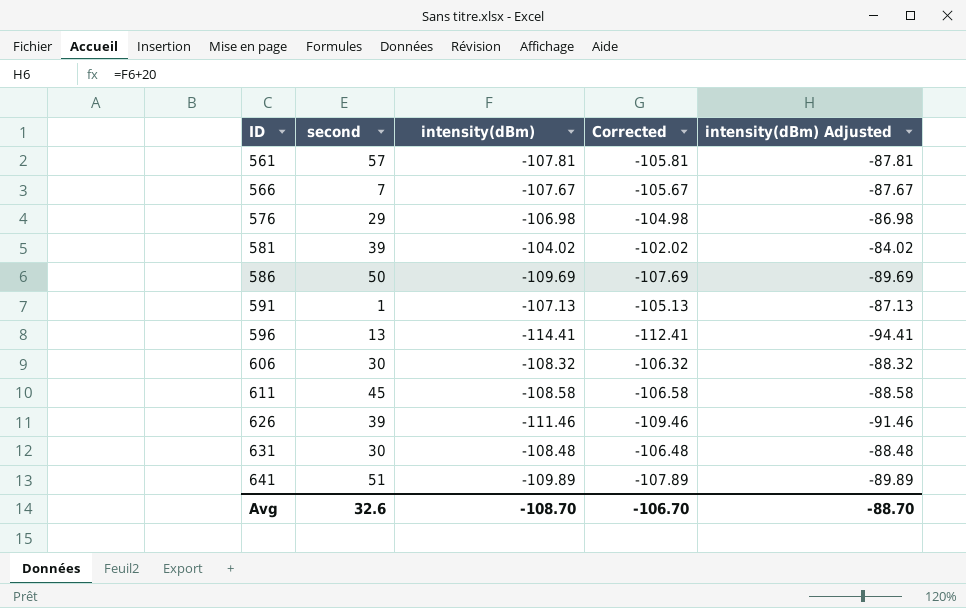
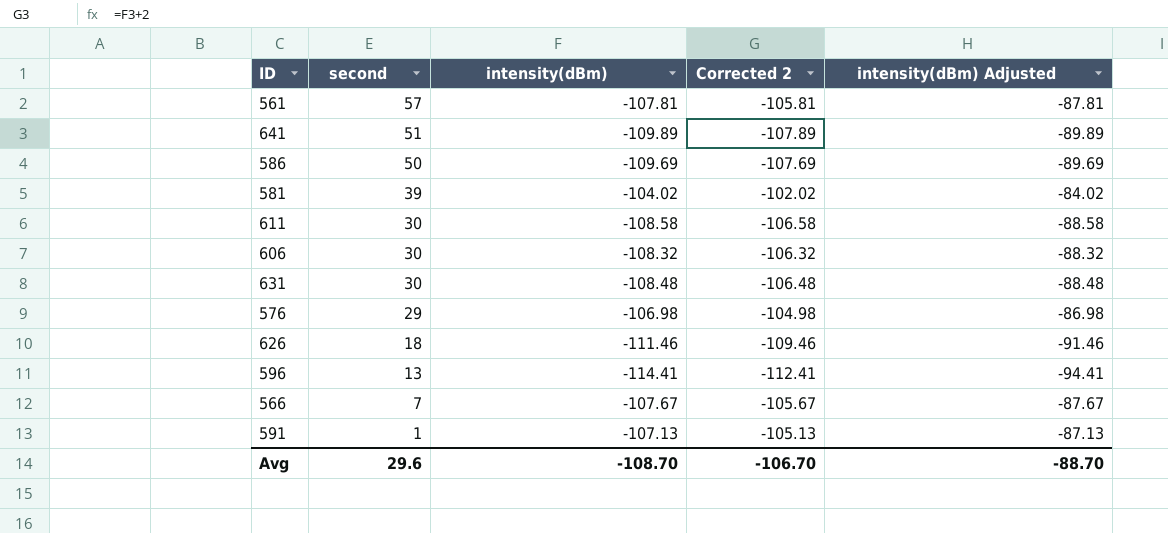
row order: ID ascending -> second descending
column name: Corrected -> Corrected 2
611 | second: 45 -> 30
626 | second: 39 -> 18
Avg | second: 32.6 -> 29.6

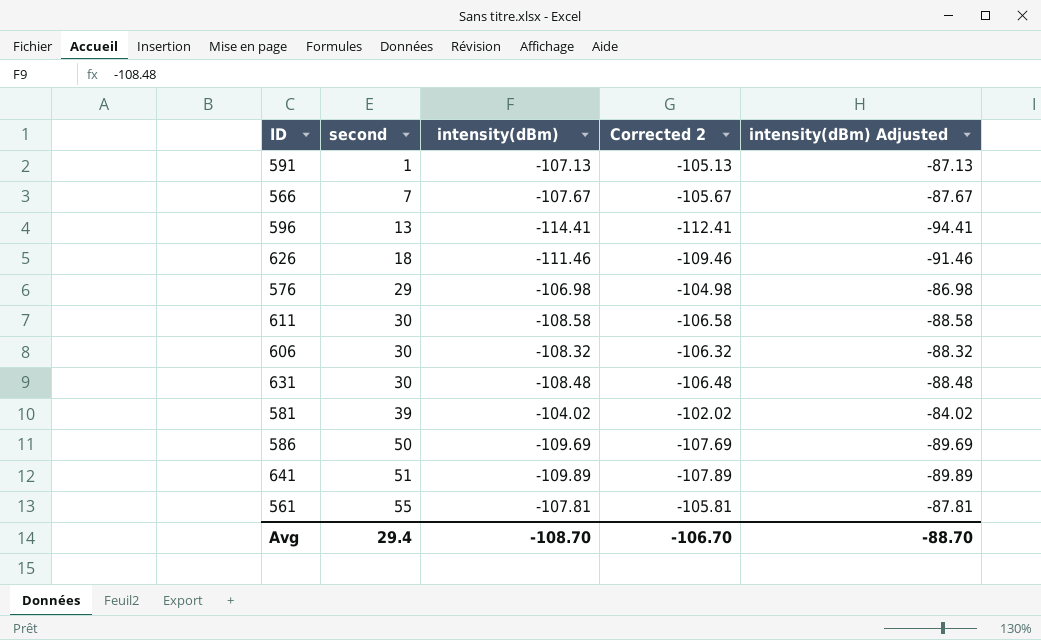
row order: second descending -> second ascending
561 | second: 57 -> 55
Avg | second: 29.6 -> 29.4

